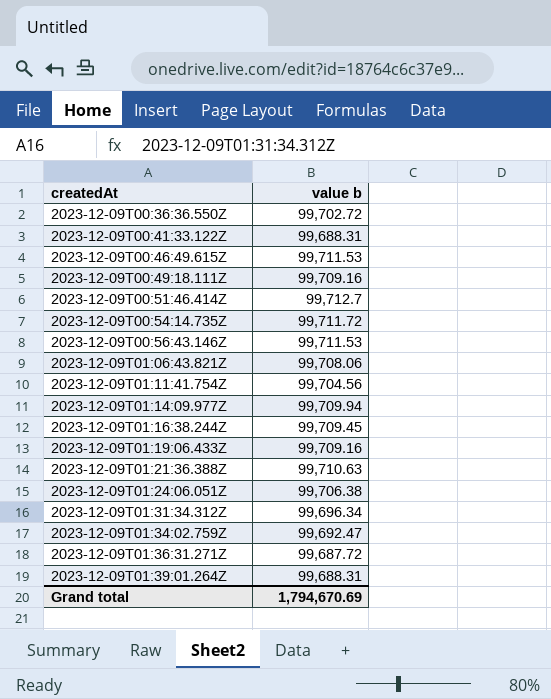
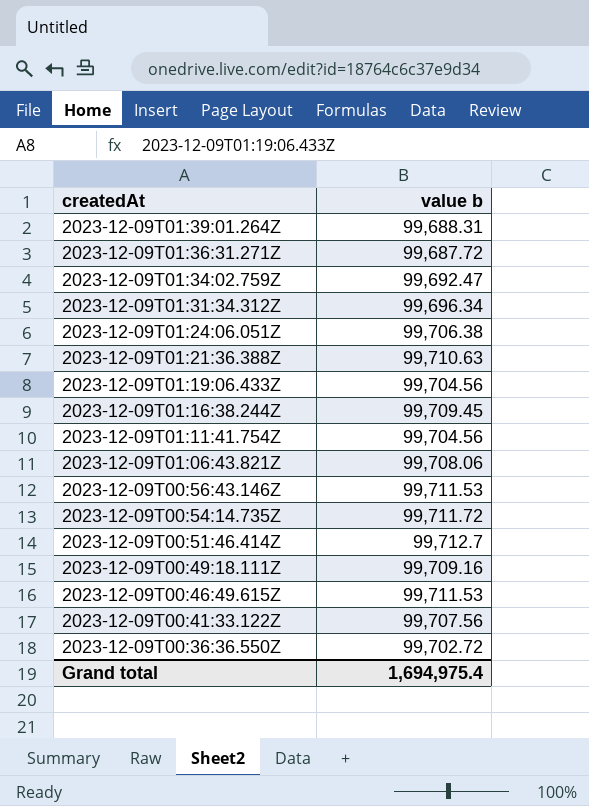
row order: createdAt ascending -> createdAt descending
row 2023-12-09T01:14:09.977Z: 99,709.94 -> none
2023-12-09T01:19:06.433Z | value b: 99,709.16 -> 99,704.56
2023-12-09T00:41:33.122Z | value b: 99,688.31 -> 99,707.56
Grand total | value b: 1,794,670.69 -> 1,694,975.4

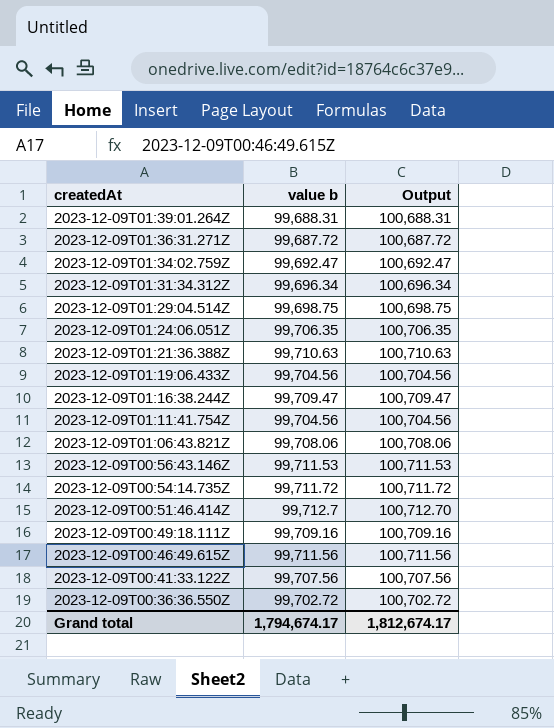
column Output | formula: none -> [value b] + 1000
row 2023-12-09T01:29:04.514Z: none -> 99,698.75 | 100,698.75
2023-12-09T01:24:06.051Z | value b: 99,706.38 -> 99,706.35
2023-12-09T01:16:38.244Z | value b: 99,709.45 -> 99,709.47
2023-12-09T00:46:49.615Z | value b: 99,711.53 -> 99,711.56
Grand total | value b: 1,694,975.4 -> 1,794,674.17

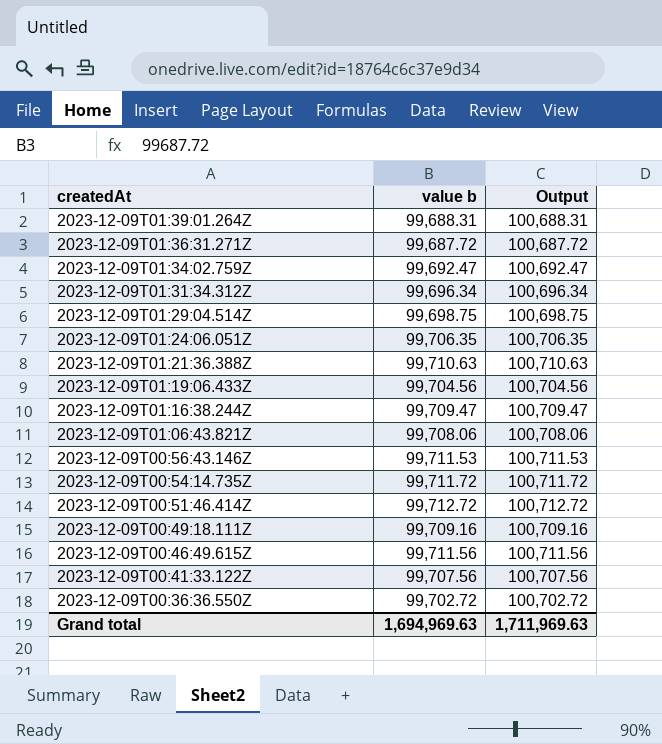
row 2023-12-09T01:11:41.754Z: 99,704.56 | 100,704.56 -> none
2023-12-09T00:51:46.414Z | value b: 99,712.7 -> 99,712.72
2023-12-09T00:51:46.414Z | Output: 100,712.70 -> 100,712.72
Grand total | value b: 1,794,674.17 -> 1,694,969.63
Grand total | Output: 1,812,674.17 -> 1,711,969.63

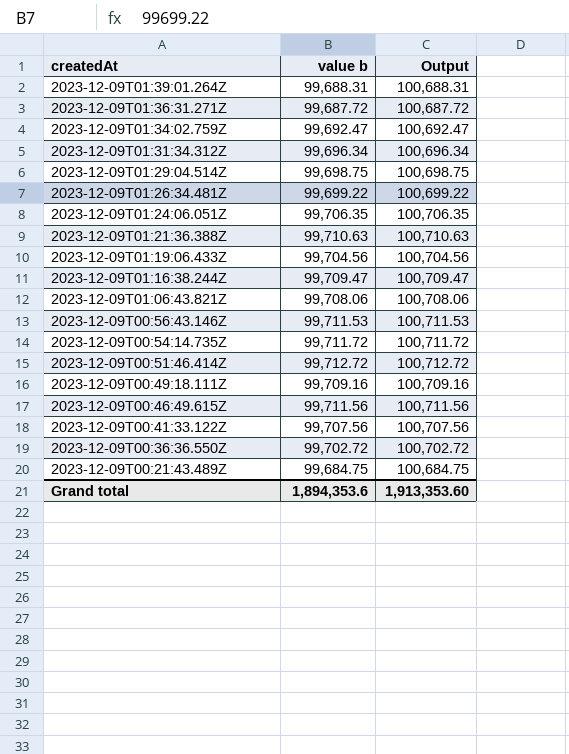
row 2023-12-09T01:26:34.481Z: none -> 99,699.22 | 100,699.22
row 2023-12-09T00:21:43.489Z: none -> 99,684.75 | 100,684.75
Grand total | value b: 1,694,969.63 -> 1,894,353.6
Grand total | Output: 1,711,969.63 -> 1,913,353.60

